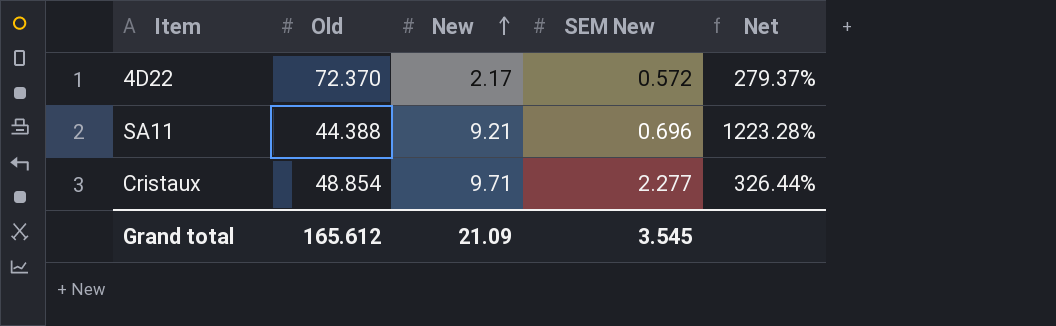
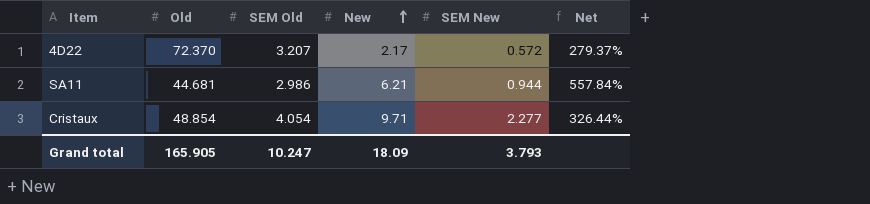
column SEM Old | position: none -> 3
SA11 | Old: 44.388 -> 44.681
SA11 | New: 9.21 -> 6.21
SA11 | SEM New: 0.696 -> 0.944
SA11 | Net: 1223.28% -> 557.84%
Grand total | Old: 165.612 -> 165.905
Grand total | New: 21.09 -> 18.09
Grand total | SEM New: 3.545 -> 3.793

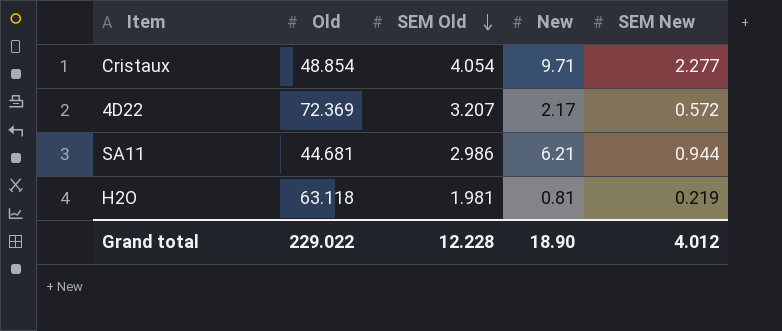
row order: New ascending -> SEM Old descending
column Net | formula: ([New] - [SEM New]) / [SEM New] -> none
4D22 | Old: 72.370 -> 72.369
row H2O: none -> 63.118 | 1.981 | 0.81 | 0.219
Grand total | Old: 165.905 -> 229.022
Grand total | SEM Old: 10.247 -> 12.228
Grand total | New: 18.09 -> 18.90
Grand total | SEM New: 3.793 -> 4.012

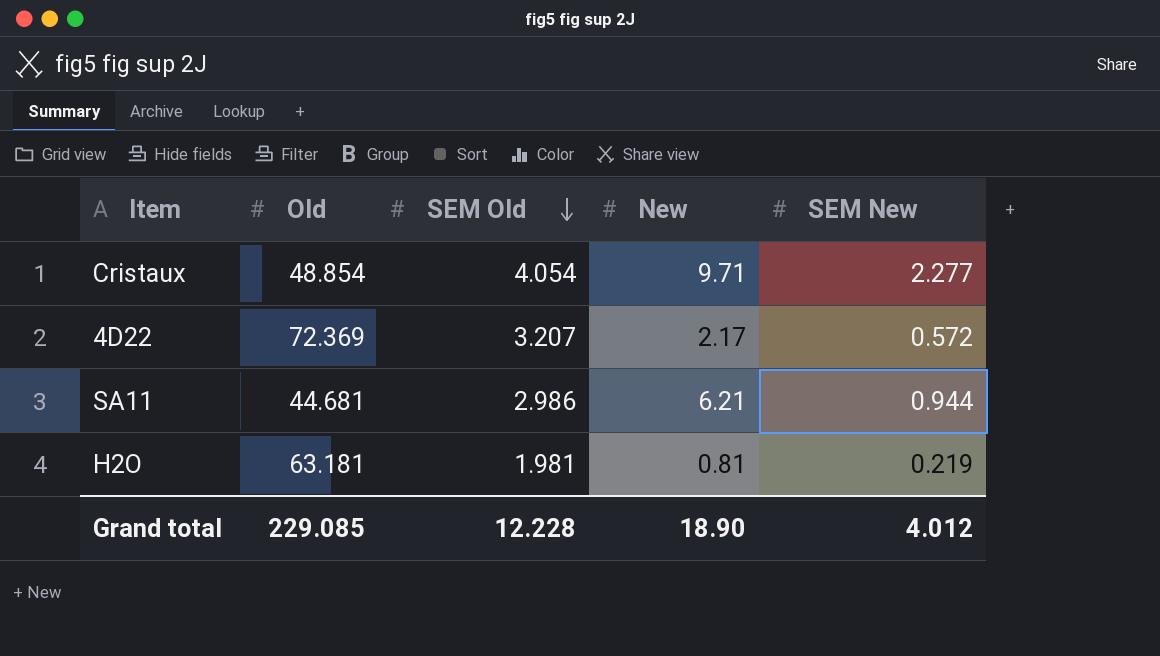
H2O | Old: 63.118 -> 63.181
Grand total | Old: 229.022 -> 229.085

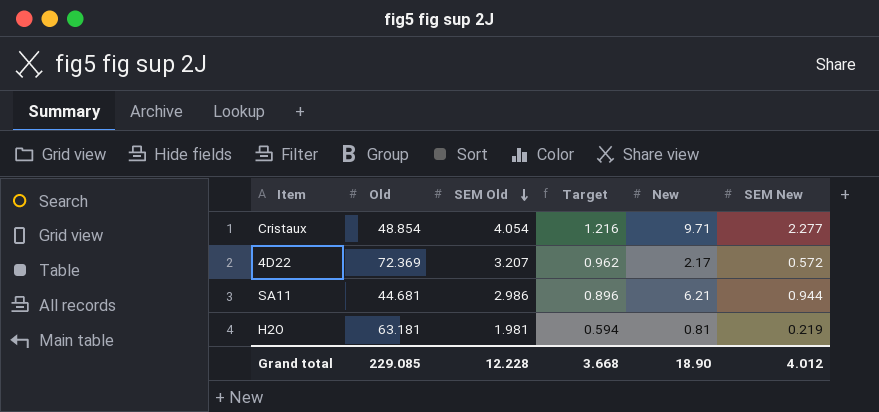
column Target | formula: none -> [SEM Old] * 0.3

